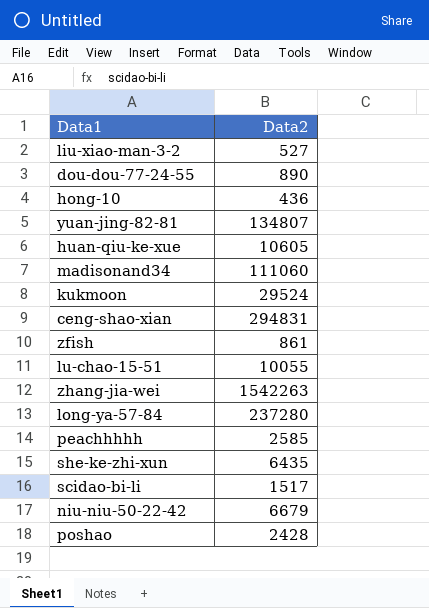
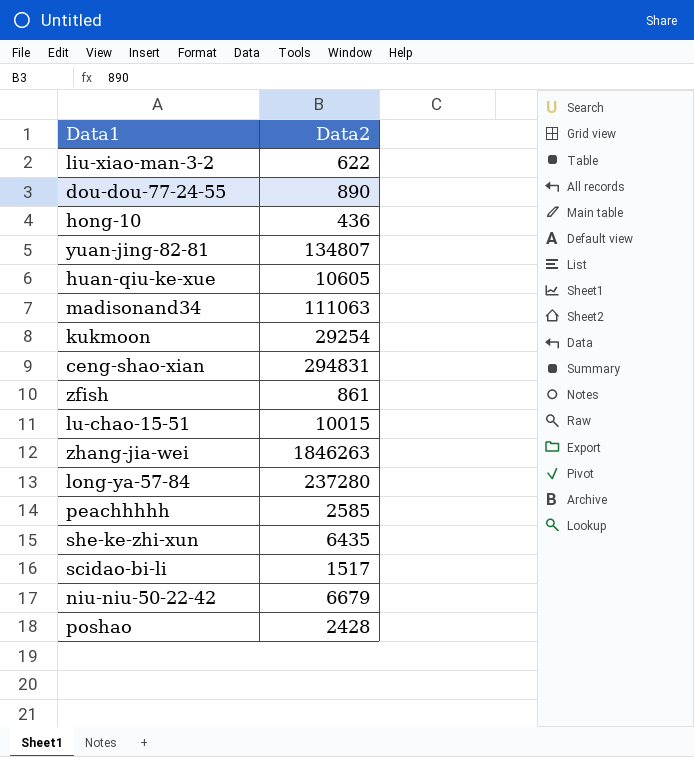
liu-xiao-man-3-2 | Data2: 527 -> 622
madisonand34 | Data2: 111060 -> 111063
kukmoon | Data2: 29524 -> 29254
lu-chao-15-51 | Data2: 10055 -> 10015
zhang-jia-wei | Data2: 1542263 -> 1846263

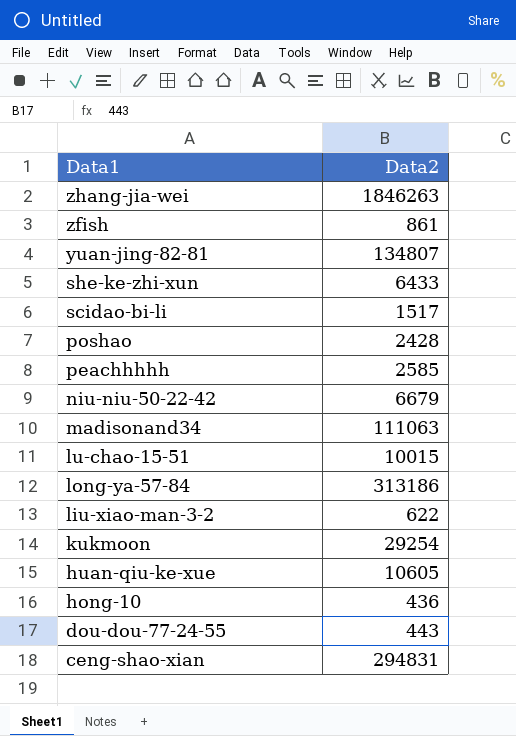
row order: none -> Data1 descending
she-ke-zhi-xun | Data2: 6435 -> 6433
long-ya-57-84 | Data2: 237280 -> 313186
dou-dou-77-24-55 | Data2: 890 -> 443

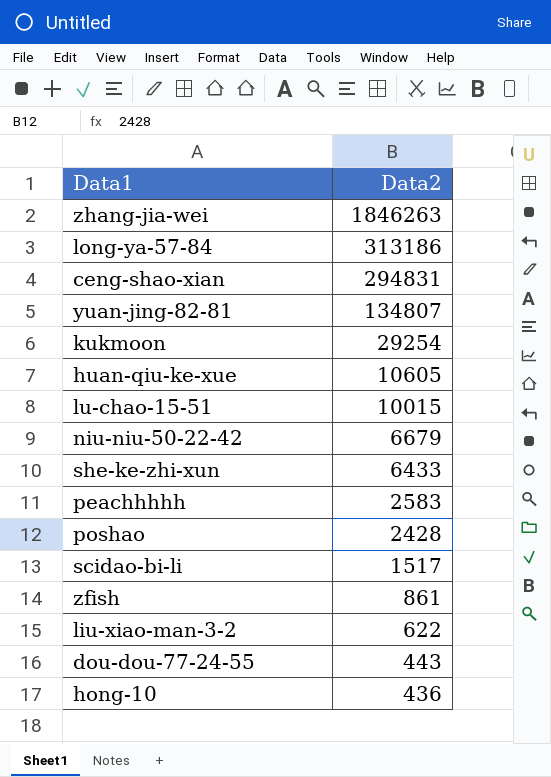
row order: Data1 descending -> Data2 descending
row madisonand34: 111063 -> none
peachhhhh | Data2: 2585 -> 2583

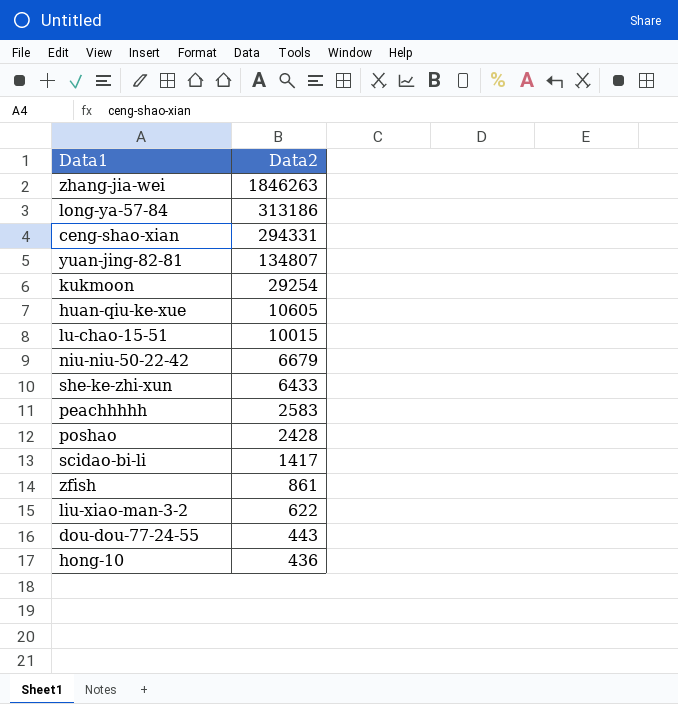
ceng-shao-xian | Data2: 294831 -> 294331
scidao-bi-li | Data2: 1517 -> 1417

